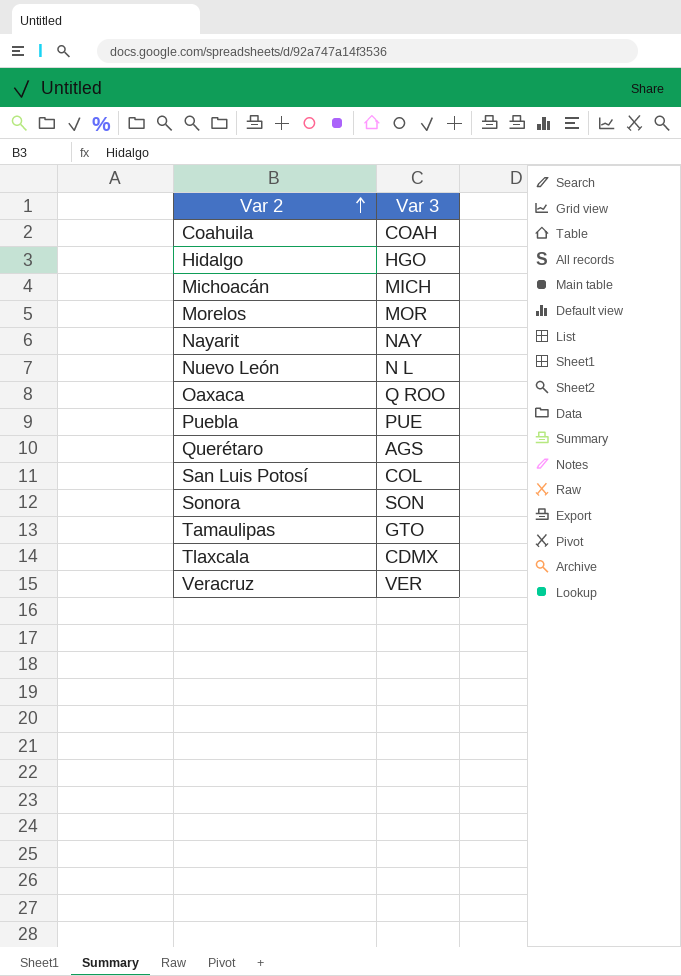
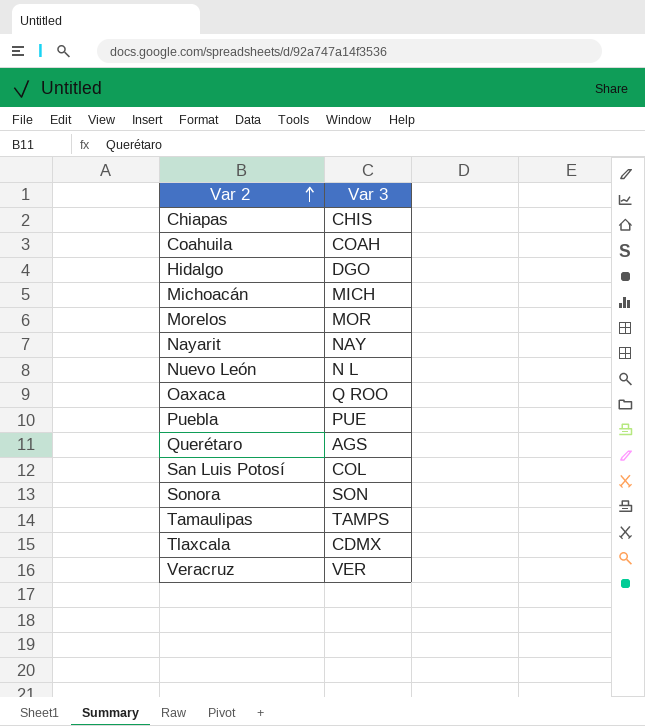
row Chiapas: none -> CHIS
Hidalgo | Var 3: HGO -> DGO
Tamaulipas | Var 3: GTO -> TAMPS

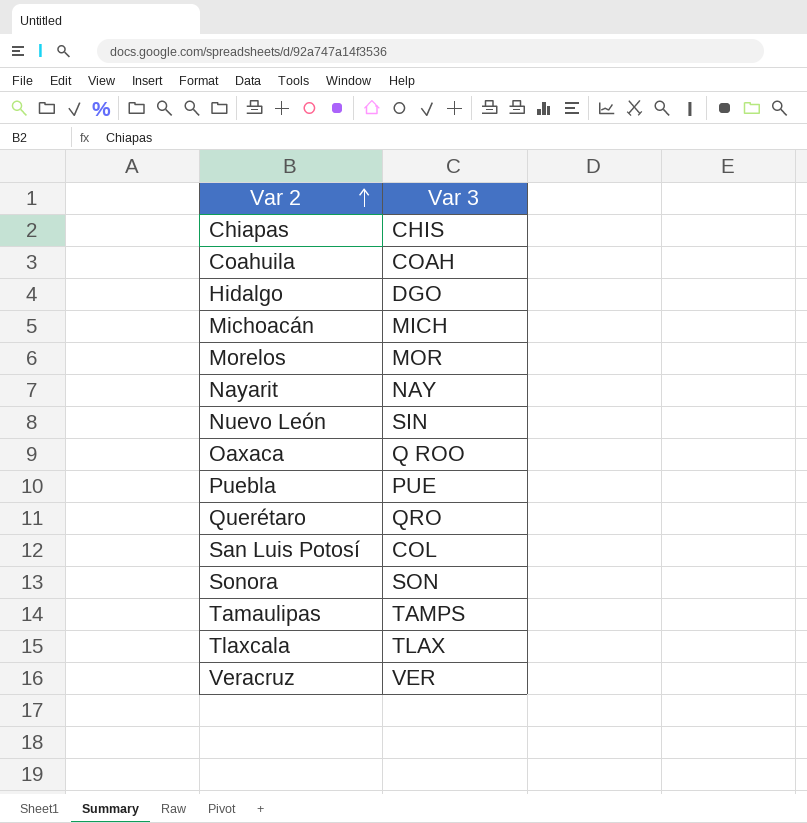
Nuevo León | Var 3: N L -> SIN
Querétaro | Var 3: AGS -> QRO
Tlaxcala | Var 3: CDMX -> TLAX

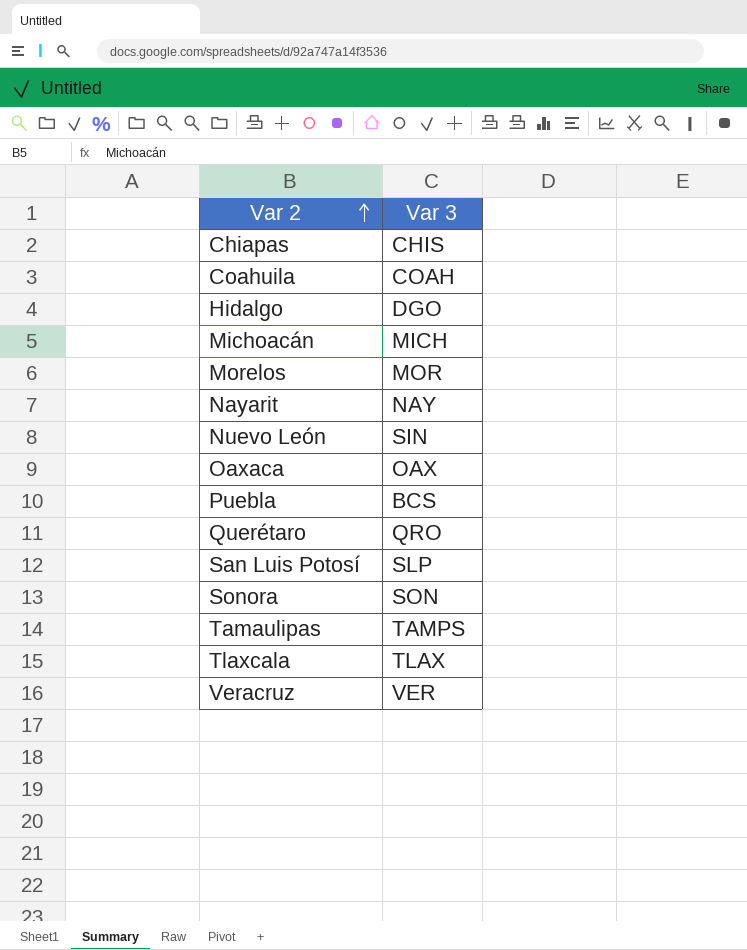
Oaxaca | Var 3: Q ROO -> OAX
Puebla | Var 3: PUE -> BCS
San Luis Potosí | Var 3: COL -> SLP

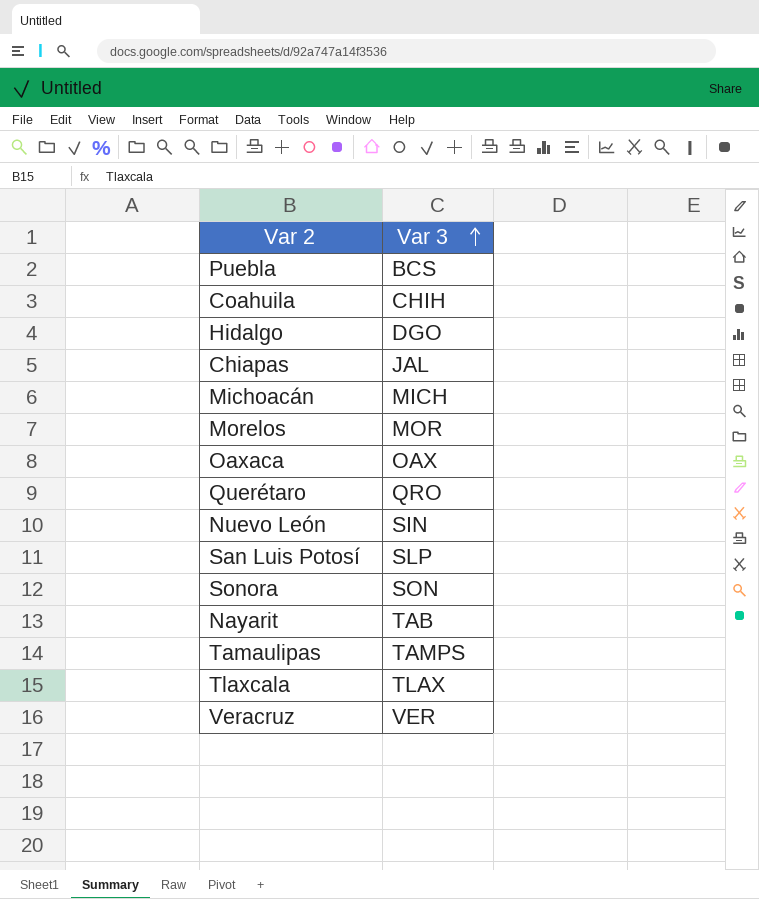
row order: Var 2 ascending -> Var 3 ascending
Coahuila | Var 3: COAH -> CHIH
Chiapas | Var 3: CHIS -> JAL
Nayarit | Var 3: NAY -> TAB

